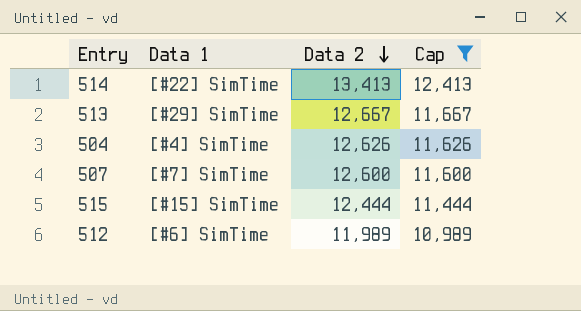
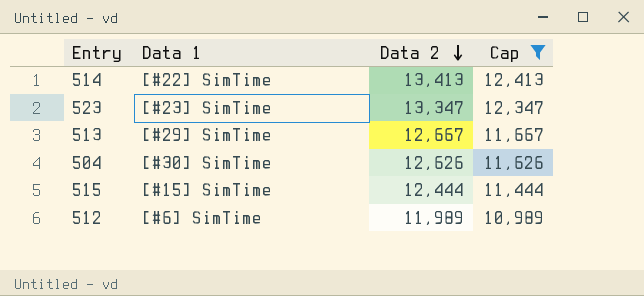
row 507: [#7] SimTime | 12,600 | 11,600 -> none
row 523: none -> [#23] SimTime | 13,347 | 12,347
504 | Data 1: [#4] SimTime -> [#30] SimTime

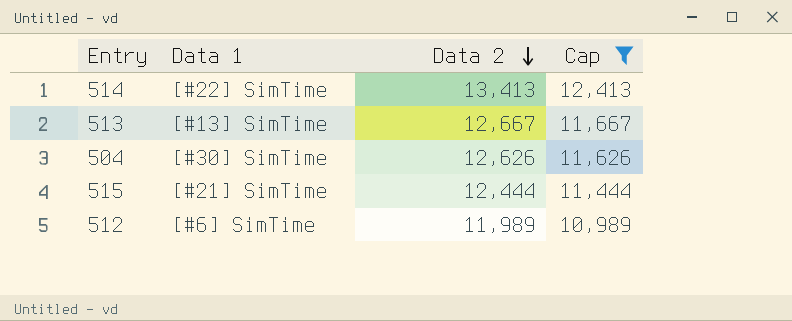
row 523: [#23] SimTime | 13,347 | 12,347 -> none
513 | Data 1: [#29] SimTime -> [#13] SimTime
515 | Data 1: [#15] SimTime -> [#21] SimTime

